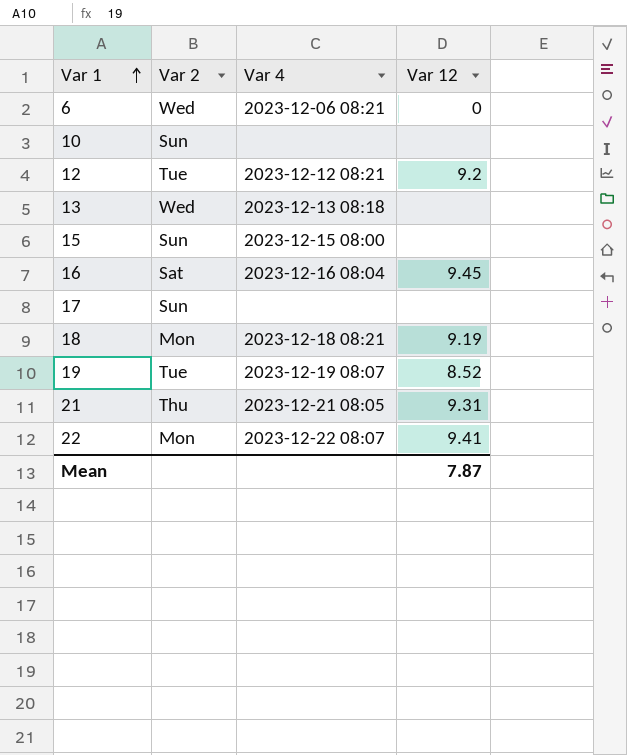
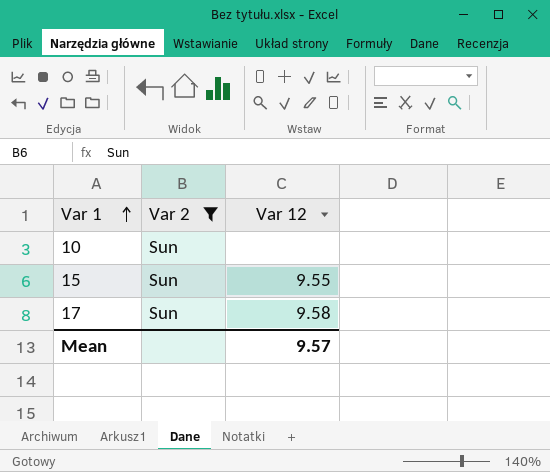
filter: none -> Var 2 = Sun
column Var 4 | position: 3 -> none
15 | Var 12: none -> 9.55
17 | Var 12: none -> 9.58
Mean | Var 12: 7.87 -> 9.57

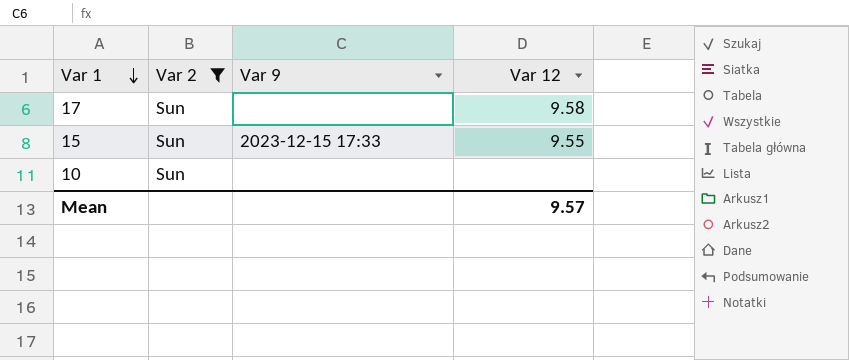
row order: Var 1 ascending -> Var 1 descending
column Var 9 | position: none -> 3

